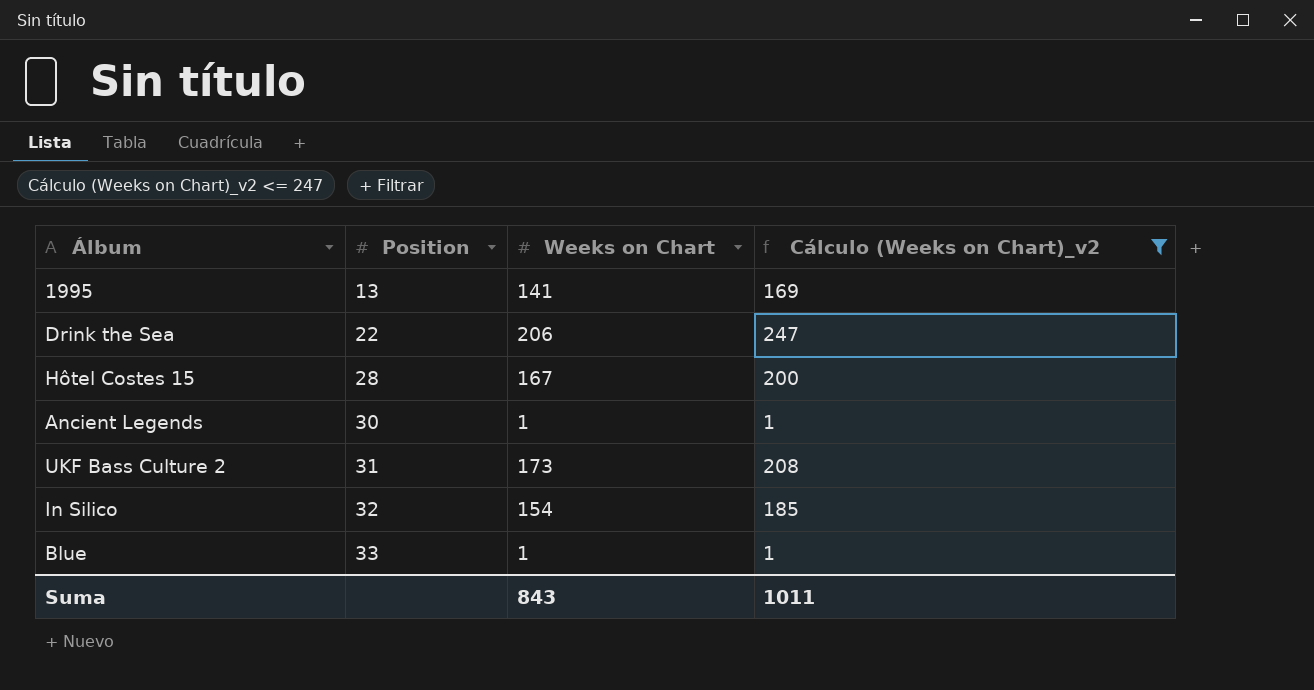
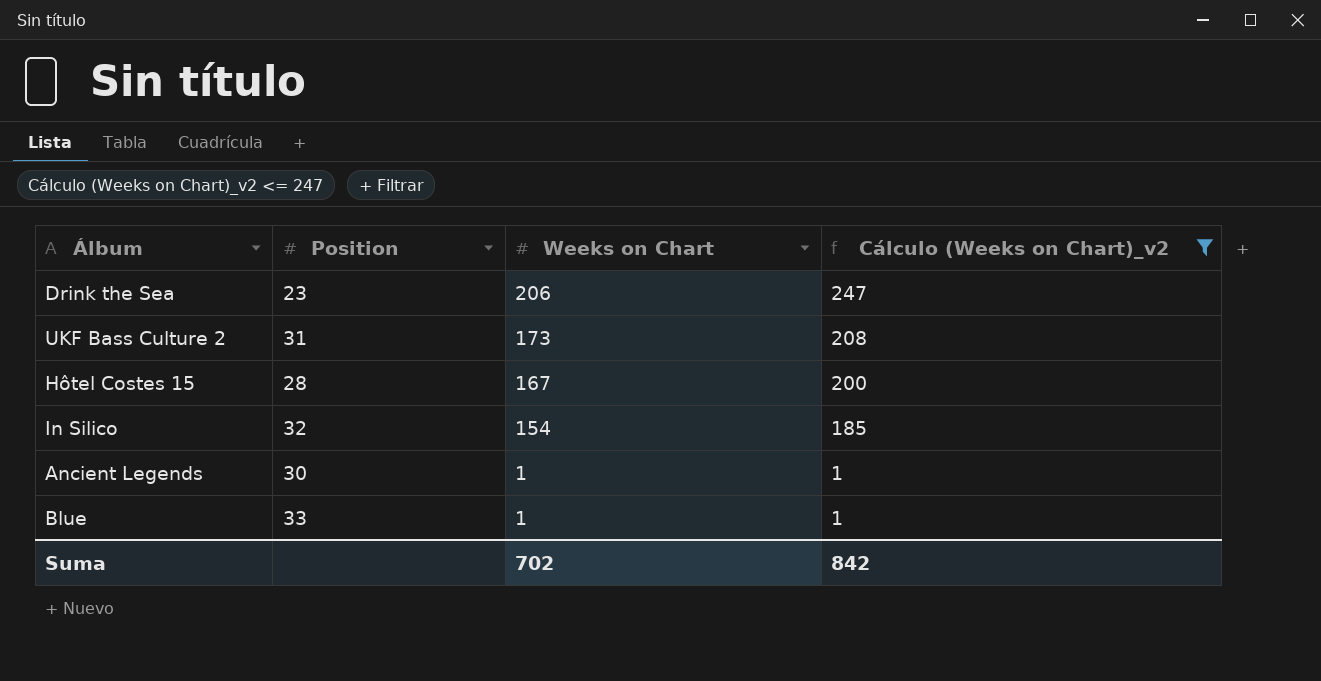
row order: Position ascending -> Weeks on Chart descending
row 1995: 13 | 141 | 169 -> none
Drink the Sea | Position: 22 -> 23
Suma | Weeks on Chart: 843 -> 702
Suma | Cálculo (Weeks on Chart)_v2: 1011 -> 842

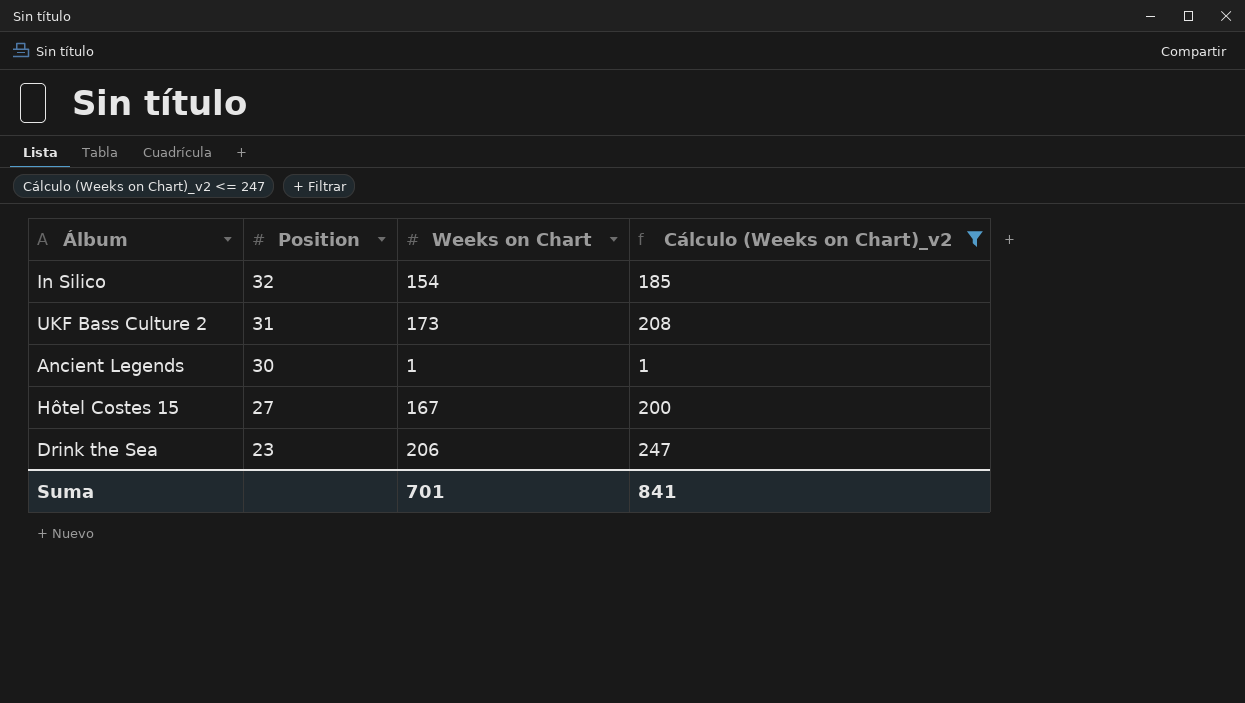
row order: Weeks on Chart descending -> Position descending
row Blue: 33 | 1 | 1 -> none
Hôtel Costes 15 | Position: 28 -> 27
Suma | Weeks on Chart: 702 -> 701
Suma | Cálculo (Weeks on Chart)_v2: 842 -> 841

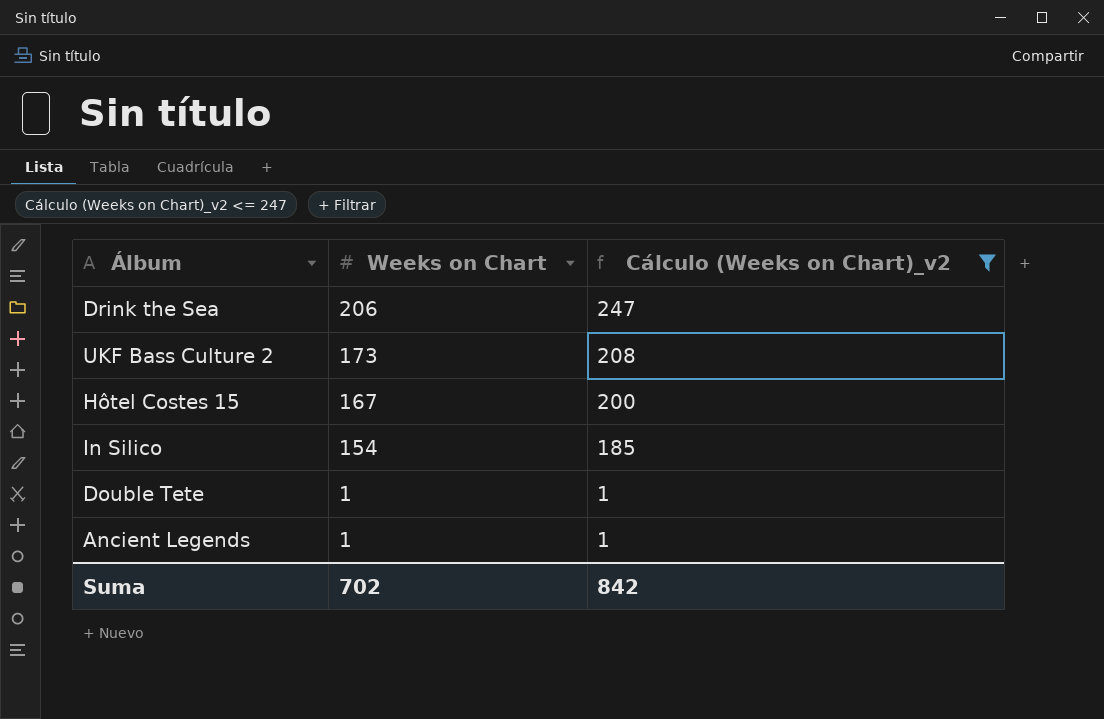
row order: Position descending -> Weeks on Chart descending
column Position | position: 2 -> none
row Double Tete: none -> 1 | 1
Suma | Weeks on Chart: 701 -> 702
Suma | Cálculo (Weeks on Chart)_v2: 841 -> 842

